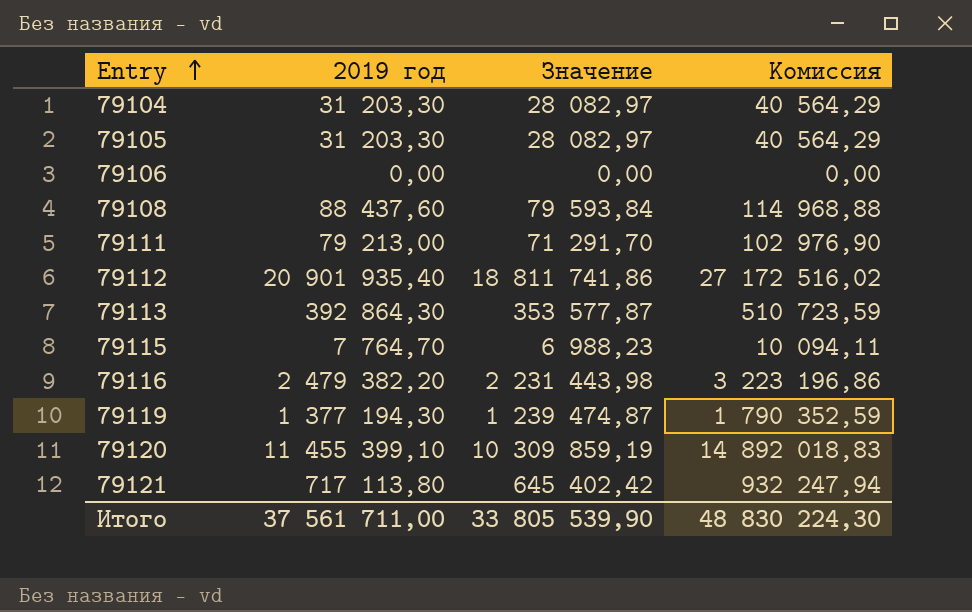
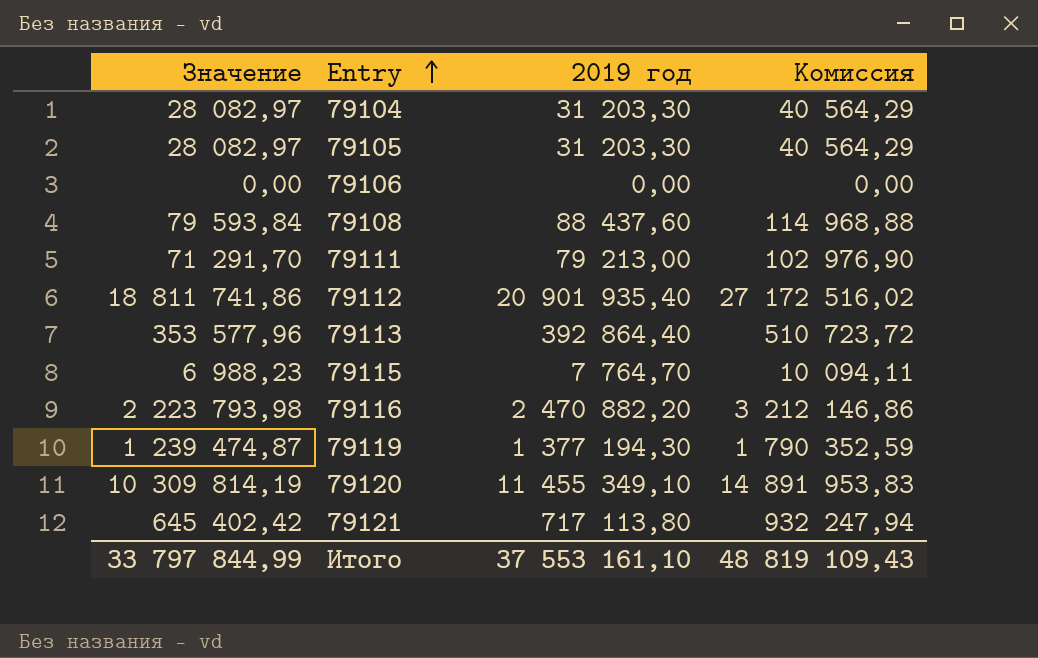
column Значение | position: 3 -> 1
79113 | Значение: 353 577,87 -> 353 577,96
79113 | 2019 год: 392 864,30 -> 392 864,40
79113 | Комиссия: 510 723,59 -> 510 723,72
79116 | Значение: 2 231 443,98 -> 2 223 793,98
79116 | 2019 год: 2 479 382,20 -> 2 470 882,20
79116 | Комиссия: 3 223 196,86 -> 3 212 146,86
79120 | Значение: 10 309 859,19 -> 10 309 814,19
79120 | 2019 год: 11 455 399,10 -> 11 455 349,10
79120 | Комиссия: 14 892 018,83 -> 14 891 953,83
Итого | Значение: 33 805 539,90 -> 33 797 844,99
Итого | 2019 год: 37 561 711,00 -> 37 553 161,10
Итого | Комиссия: 48 830 224,30 -> 48 819 109,43

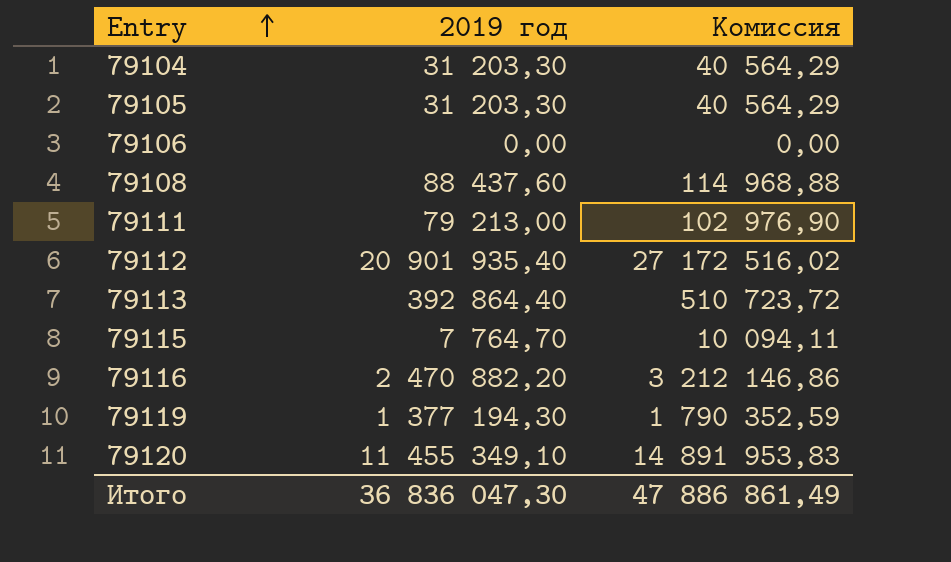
column Значение | formula: [2019 год] * 0,9 -> none
row 79121: 645 402,42 | 717 113,80 | 932 247,94 -> none
Итого | 2019 год: 37 553 161,10 -> 36 836 047,30
Итого | Комиссия: 48 819 109,43 -> 47 886 861,49

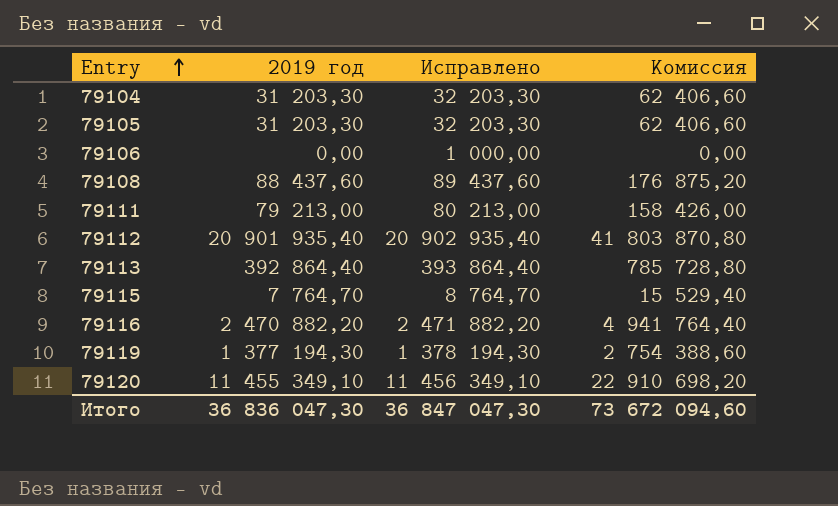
column Исправлено | formula: none -> [2019 год] + 1000
column Комиссия | formula: [2019 год] * 1,3 -> [2019 год] * 2
Итого | Комиссия: 47 886 861,49 -> 73 672 094,60

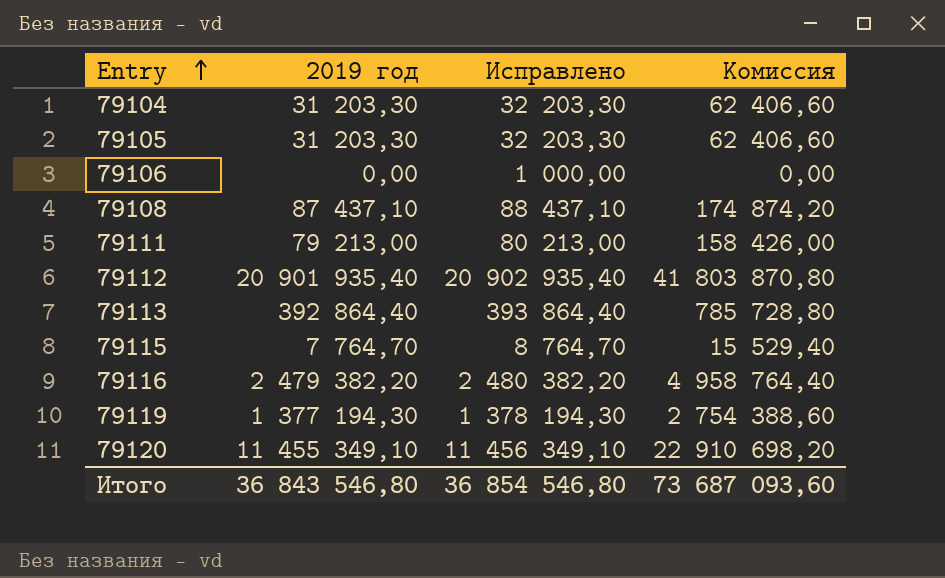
79108 | 2019 год: 88 437,60 -> 87 437,10
79108 | Исправлено: 89 437,60 -> 88 437,10
79108 | Комиссия: 176 875,20 -> 174 874,20
79116 | 2019 год: 2 470 882,20 -> 2 479 382,20
79116 | Исправлено: 2 471 882,20 -> 2 480 382,20
79116 | Комиссия: 4 941 764,40 -> 4 958 764,40
Итого | 2019 год: 36 836 047,30 -> 36 843 546,80
Итого | Исправлено: 36 847 047,30 -> 36 854 546,80
Итого | Комиссия: 73 672 094,60 -> 73 687 093,60

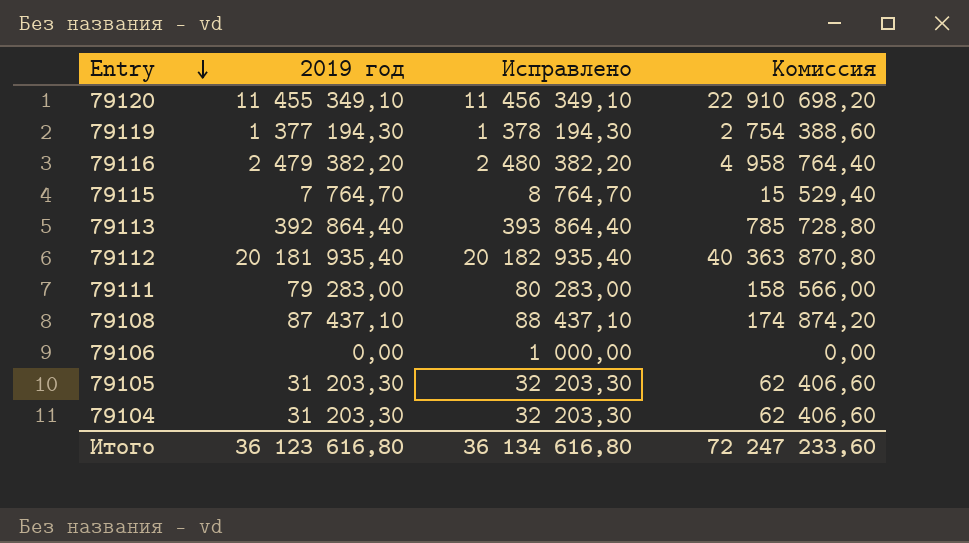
row order: Entry ascending -> Entry descending
79112 | 2019 год: 20 901 935,40 -> 20 181 935,40
79112 | Исправлено: 20 902 935,40 -> 20 182 935,40
79112 | Комиссия: 41 803 870,80 -> 40 363 870,80
79111 | 2019 год: 79 213,00 -> 79 283,00
79111 | Исправлено: 80 213,00 -> 80 283,00
79111 | Комиссия: 158 426,00 -> 158 566,00
Итого | 2019 год: 36 843 546,80 -> 36 123 616,80
Итого | Исправлено: 36 854 546,80 -> 36 134 616,80
Итого | Комиссия: 73 687 093,60 -> 72 247 233,60

